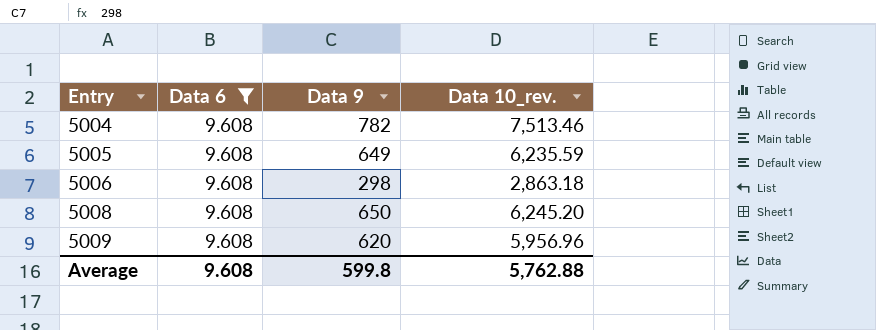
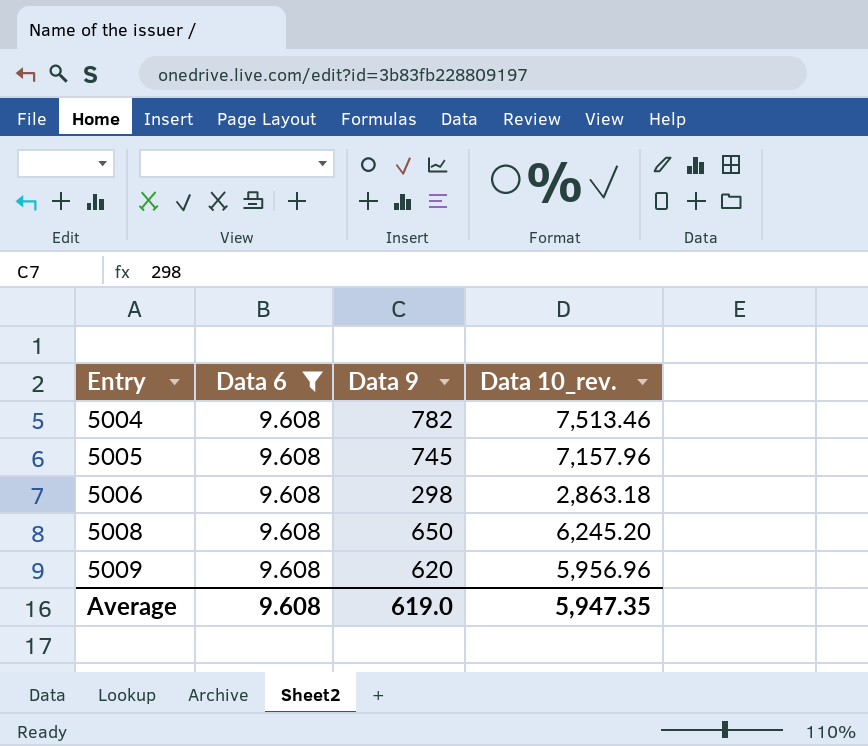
5005 | Data 9: 649 -> 745
5005 | Data 10_rev.: 6,235.59 -> 7,157.96
Average | Data 9: 599.8 -> 619.0
Average | Data 10_rev.: 5,762.88 -> 5,947.35

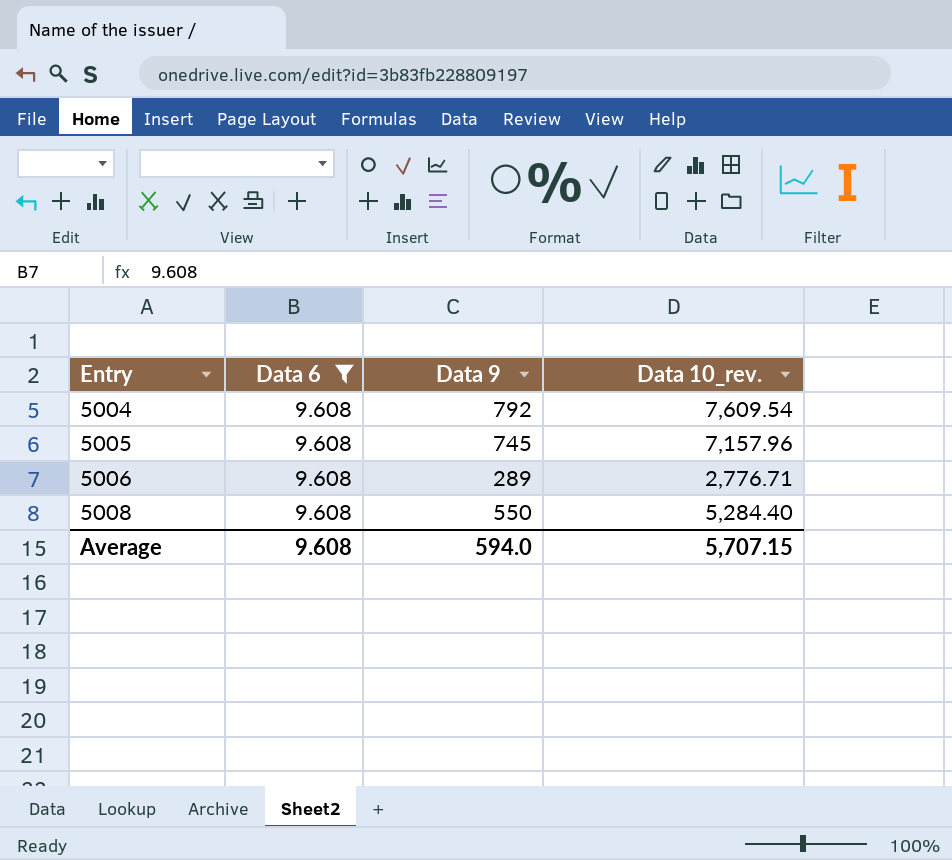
row 5009: 9.608 | 620 | 5,956.96 -> none
5004 | Data 9: 782 -> 792
5004 | Data 10_rev.: 7,513.46 -> 7,609.54
5006 | Data 9: 298 -> 289
5006 | Data 10_rev.: 2,863.18 -> 2,776.71
5008 | Data 9: 650 -> 550
5008 | Data 10_rev.: 6,245.20 -> 5,284.40
Average | Data 9: 619.0 -> 594.0
Average | Data 10_rev.: 5,947.35 -> 5,707.15

